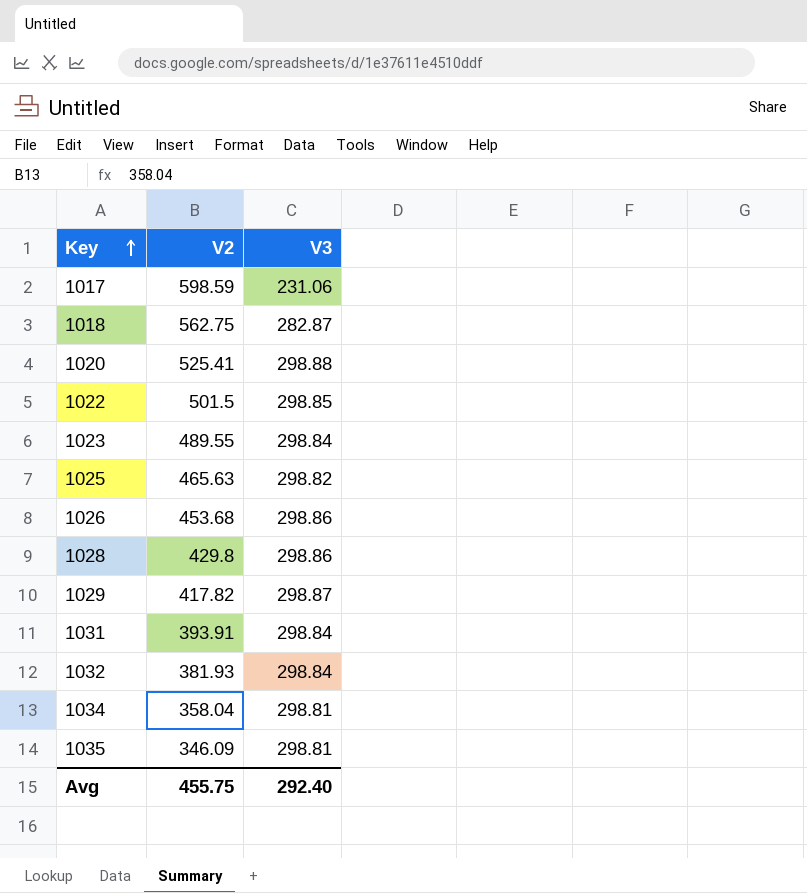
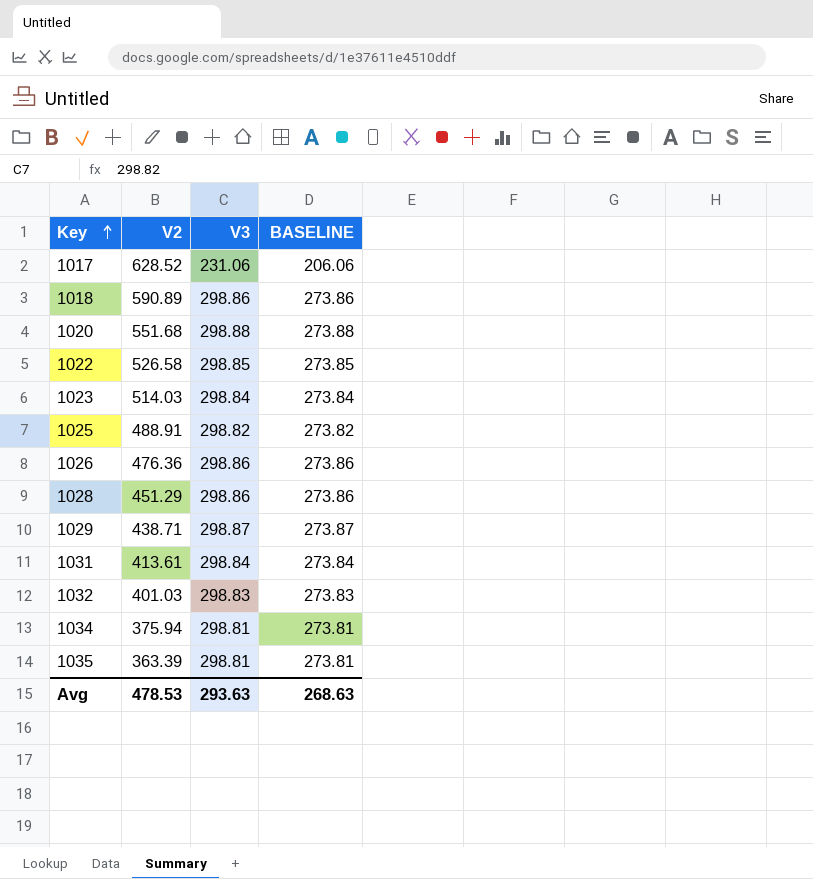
column BASELINE | formula: none -> [V3] - 25
1017 | V2: 598.59 -> 628.52
1018 | V2: 562.75 -> 590.89
1018 | V3: 282.87 -> 298.86
1020 | V2: 525.41 -> 551.68
1022 | V2: 501.5 -> 526.58
1023 | V2: 489.55 -> 514.03
1025 | V2: 465.63 -> 488.91
1026 | V2: 453.68 -> 476.36
1028 | V2: 429.8 -> 451.29
1029 | V2: 417.82 -> 438.71
1031 | V2: 393.91 -> 413.61
1032 | V2: 381.93 -> 401.03
1032 | V3: 298.84 -> 298.83
1034 | V2: 358.04 -> 375.94
1035 | V2: 346.09 -> 363.39
Avg | V2: 455.75 -> 478.53
Avg | V3: 292.40 -> 293.63

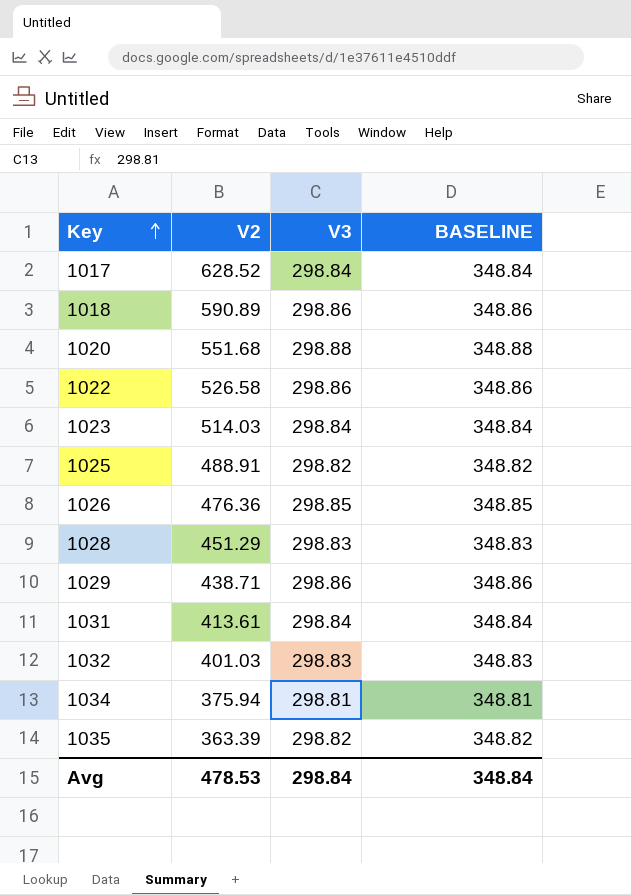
column BASELINE | formula: [V3] - 25 -> [V3] + 50
1017 | V3: 231.06 -> 298.84
1022 | V3: 298.85 -> 298.86
1026 | V3: 298.86 -> 298.85
1028 | V3: 298.86 -> 298.83
1029 | V3: 298.87 -> 298.86
1035 | V3: 298.81 -> 298.82
Avg | V3: 293.63 -> 298.84
Avg | BASELINE: 268.63 -> 348.84

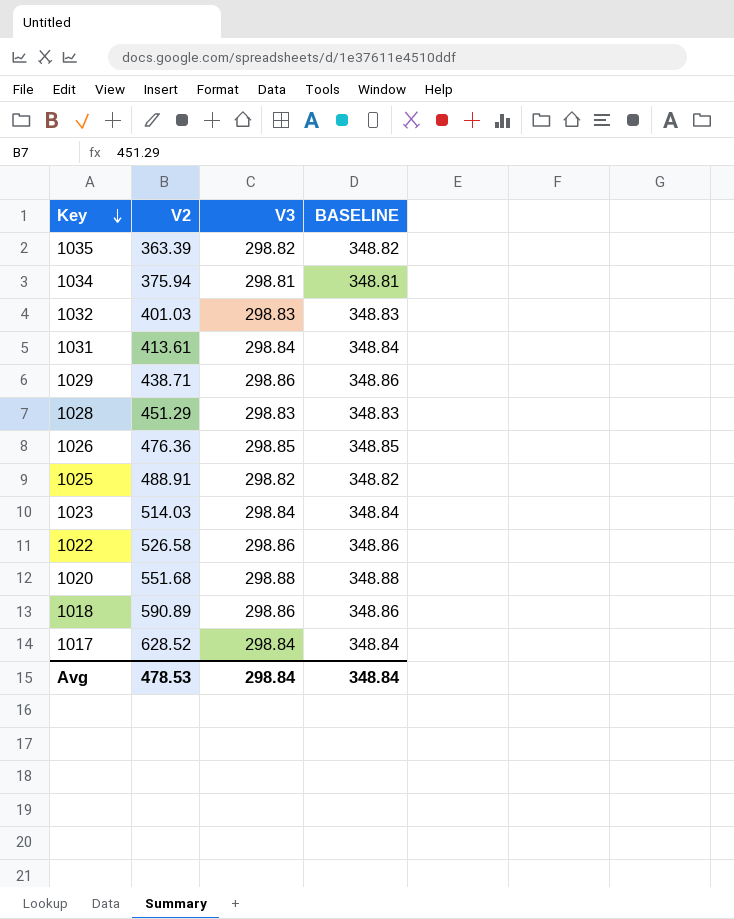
row order: Key ascending -> Key descending

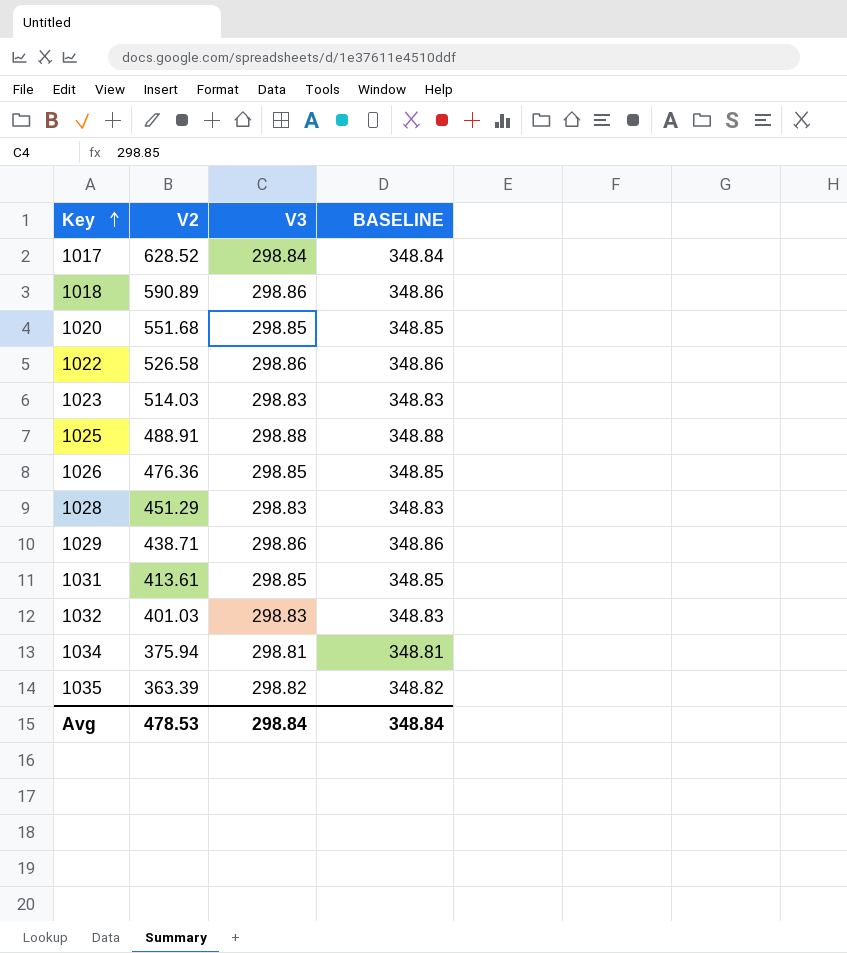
row order: Key descending -> Key ascending
1020 | V3: 298.88 -> 298.85
1020 | BASELINE: 348.88 -> 348.85
1023 | V3: 298.84 -> 298.83
1023 | BASELINE: 348.84 -> 348.83
1025 | V3: 298.82 -> 298.88
1025 | BASELINE: 348.82 -> 348.88
1031 | V3: 298.84 -> 298.85
1031 | BASELINE: 348.84 -> 348.85

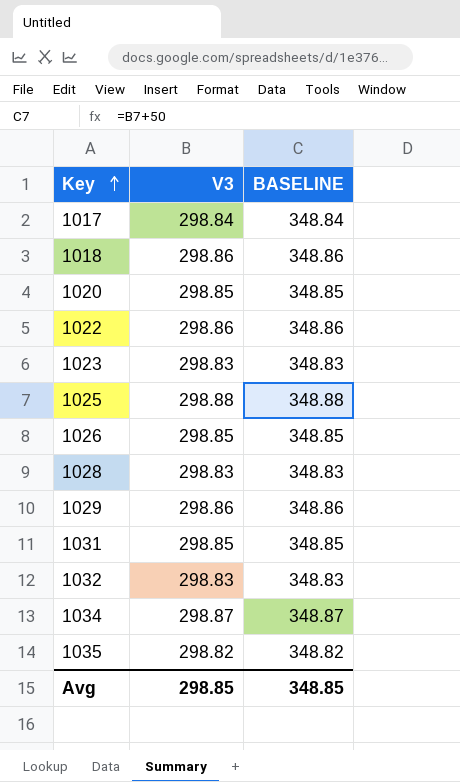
column V2 | position: 2 -> none
1034 | V3: 298.81 -> 298.87
1034 | BASELINE: 348.81 -> 348.87
Avg | V3: 298.84 -> 298.85
Avg | BASELINE: 348.84 -> 348.85

